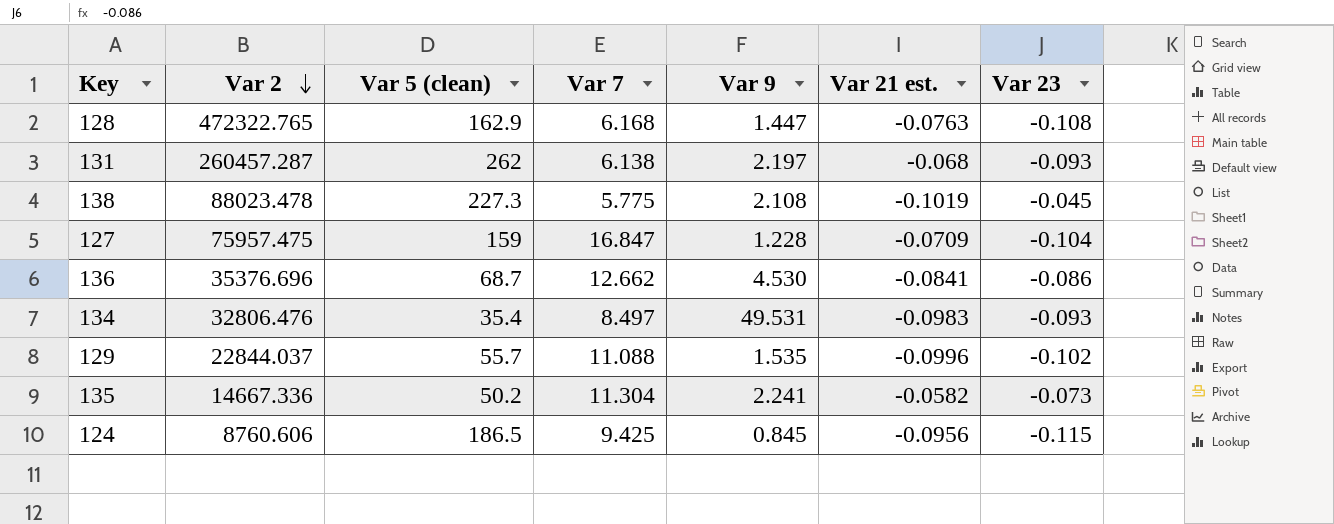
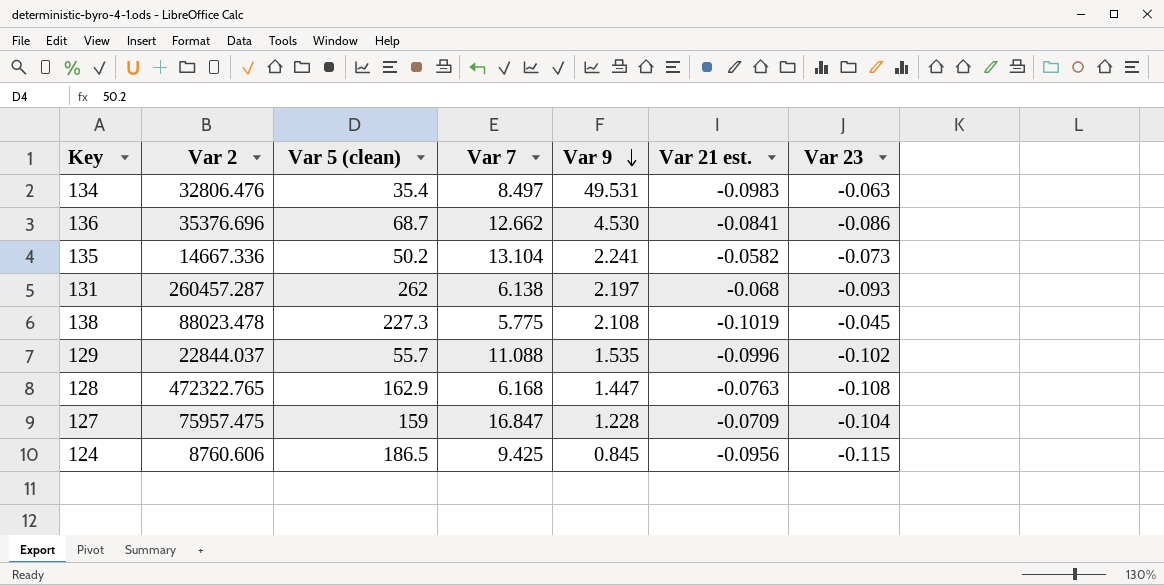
row order: Var 2 descending -> Var 9 descending
134 | Var 23: -0.093 -> -0.063
135 | Var 7: 11.304 -> 13.104

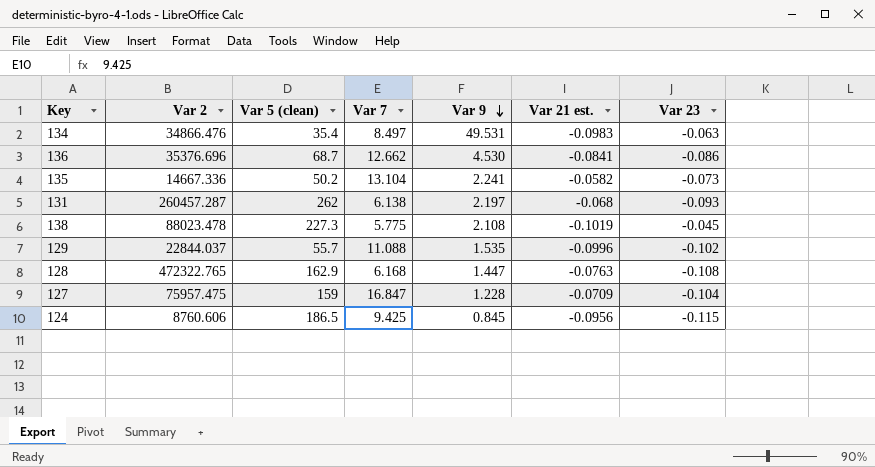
134 | Var 2: 32806.476 -> 34866.476

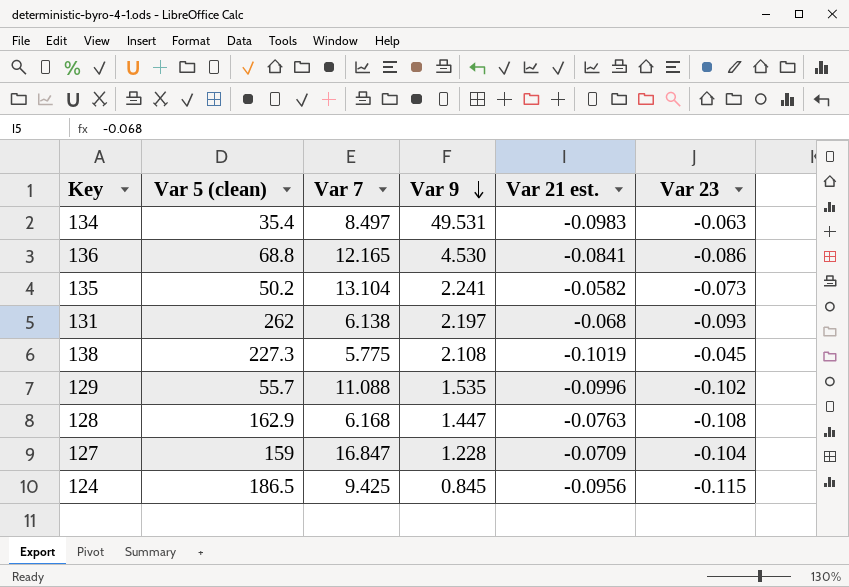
column Var 2 | position: 2 -> none
136 | Var 5 (clean): 68.7 -> 68.8
136 | Var 7: 12.662 -> 12.165

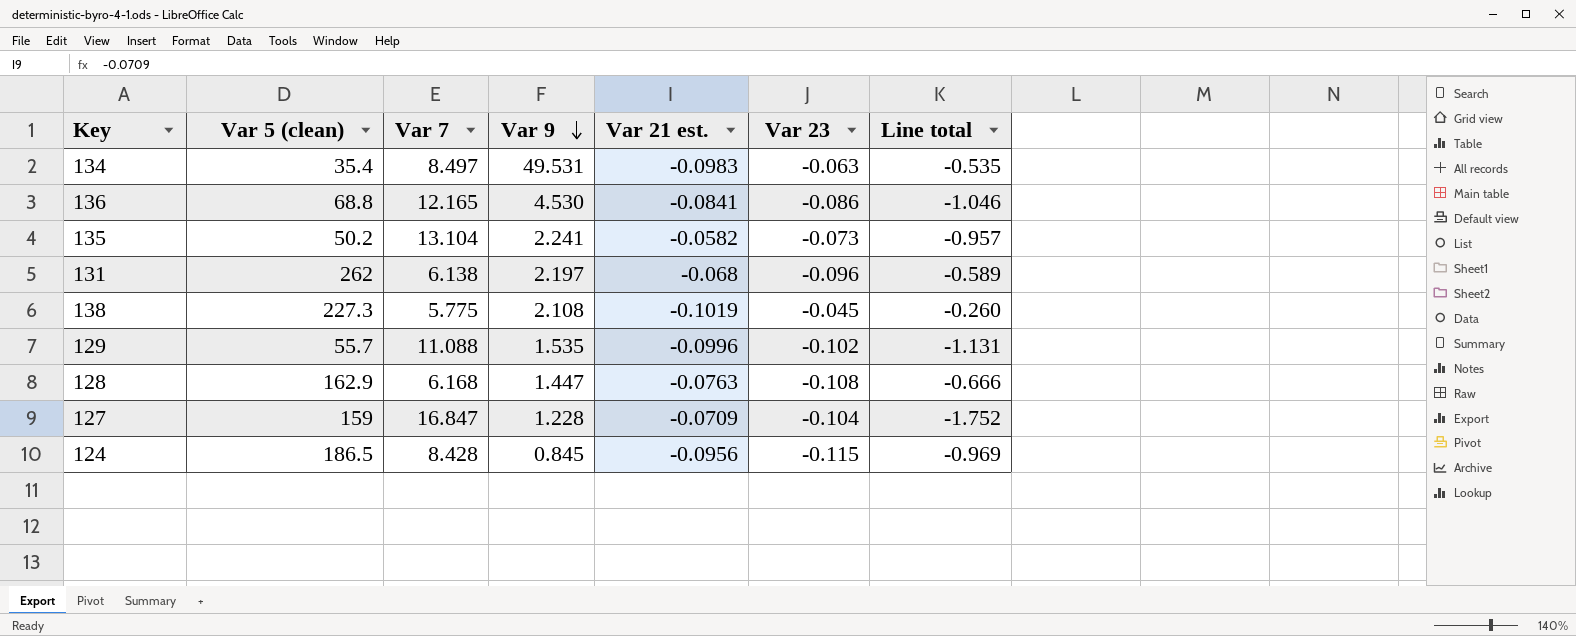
column Line total | formula: none -> [Var 7] * [Var 23]
131 | Var 23: -0.093 -> -0.096
124 | Var 7: 9.425 -> 8.428

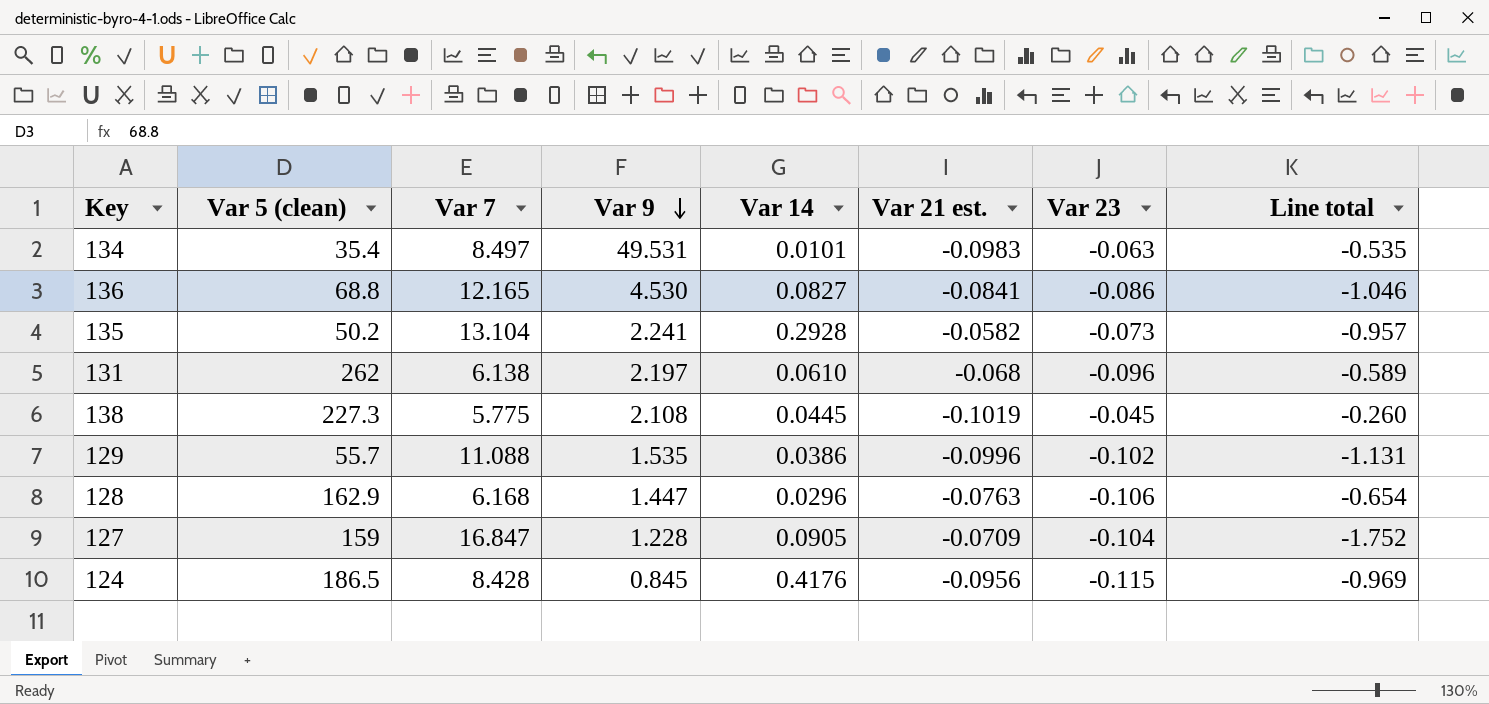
column Var 14 | position: none -> 5
128 | Var 23: -0.108 -> -0.106
128 | Line total: -0.666 -> -0.654

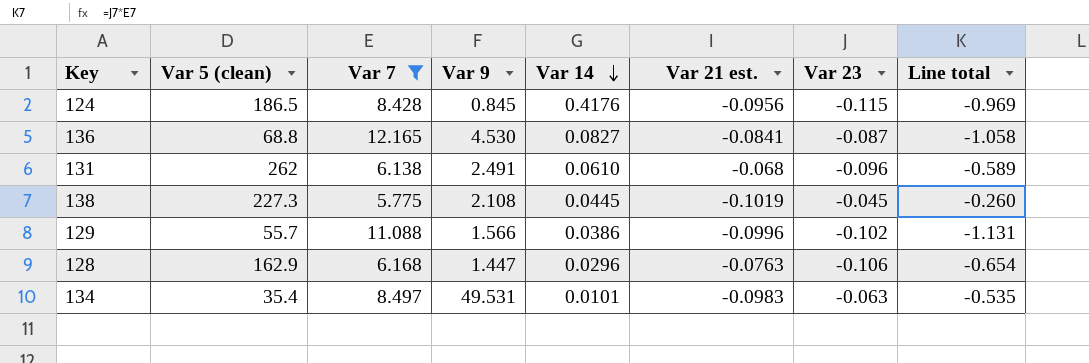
filter: none -> Var 7 <= 12.165
row order: Var 9 descending -> Var 14 descending
136 | Var 23: -0.086 -> -0.087
136 | Line total: -1.046 -> -1.058
131 | Var 9: 2.197 -> 2.491
129 | Var 9: 1.535 -> 1.566

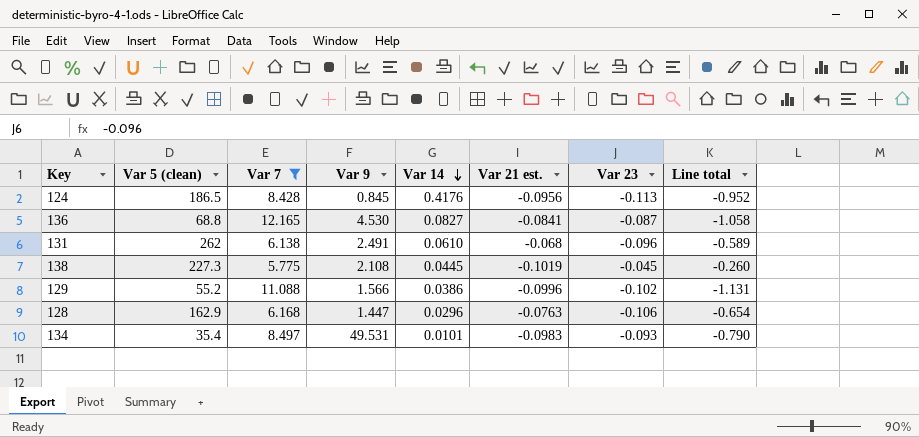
124 | Var 23: -0.115 -> -0.113
124 | Line total: -0.969 -> -0.952
129 | Var 5 (clean): 55.7 -> 55.2
134 | Var 23: -0.063 -> -0.093
134 | Line total: -0.535 -> -0.790

